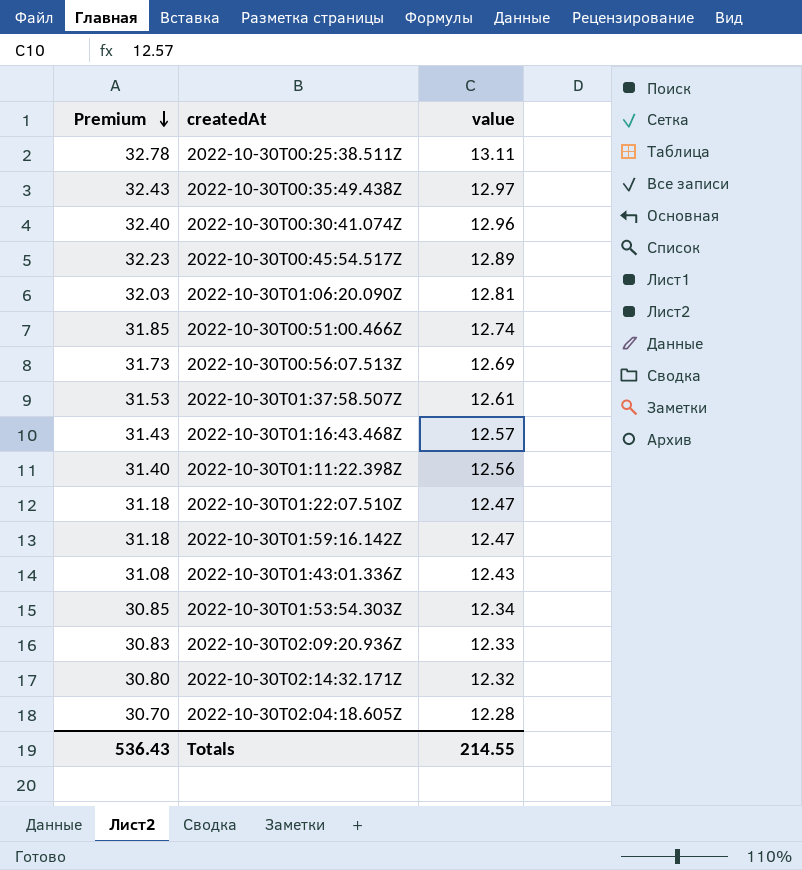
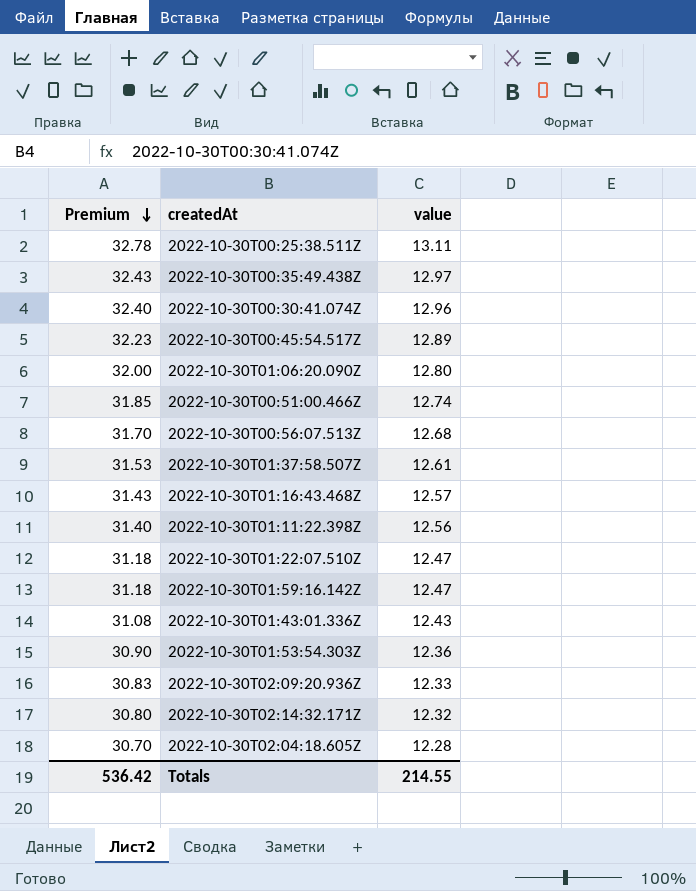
2022-10-30T01:06:20.090Z | Premium: 32.03 -> 32.00
2022-10-30T01:06:20.090Z | value: 12.81 -> 12.80
2022-10-30T00:56:07.513Z | Premium: 31.73 -> 31.70
2022-10-30T00:56:07.513Z | value: 12.69 -> 12.68
2022-10-30T01:53:54.303Z | Premium: 30.85 -> 30.90
2022-10-30T01:53:54.303Z | value: 12.34 -> 12.36
Totals | Premium: 536.43 -> 536.42

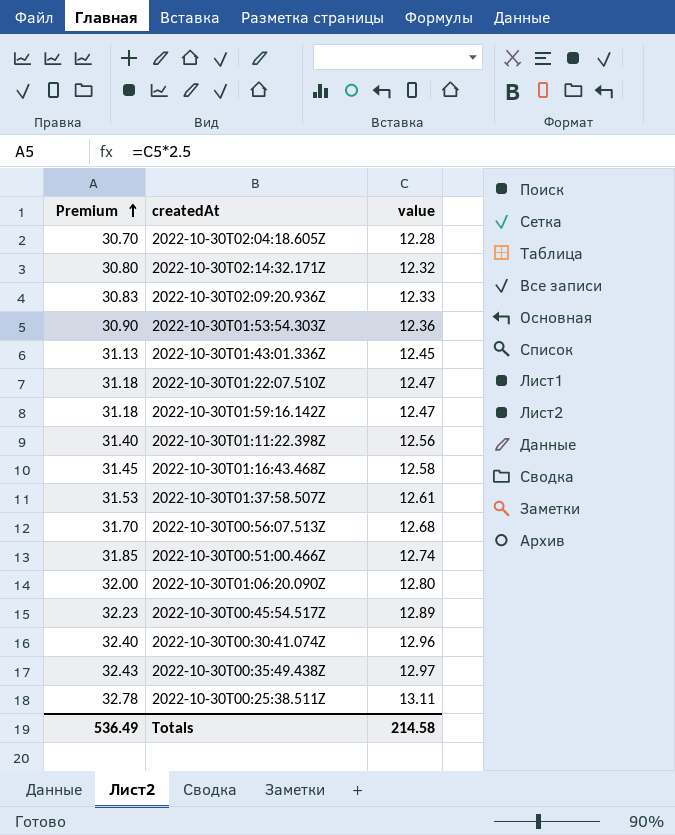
row order: Premium descending -> Premium ascending
2022-10-30T01:43:01.336Z | Premium: 31.08 -> 31.13
2022-10-30T01:43:01.336Z | value: 12.43 -> 12.45
2022-10-30T01:16:43.468Z | Premium: 31.43 -> 31.45
2022-10-30T01:16:43.468Z | value: 12.57 -> 12.58
Totals | Premium: 536.42 -> 536.49
Totals | value: 214.55 -> 214.58

